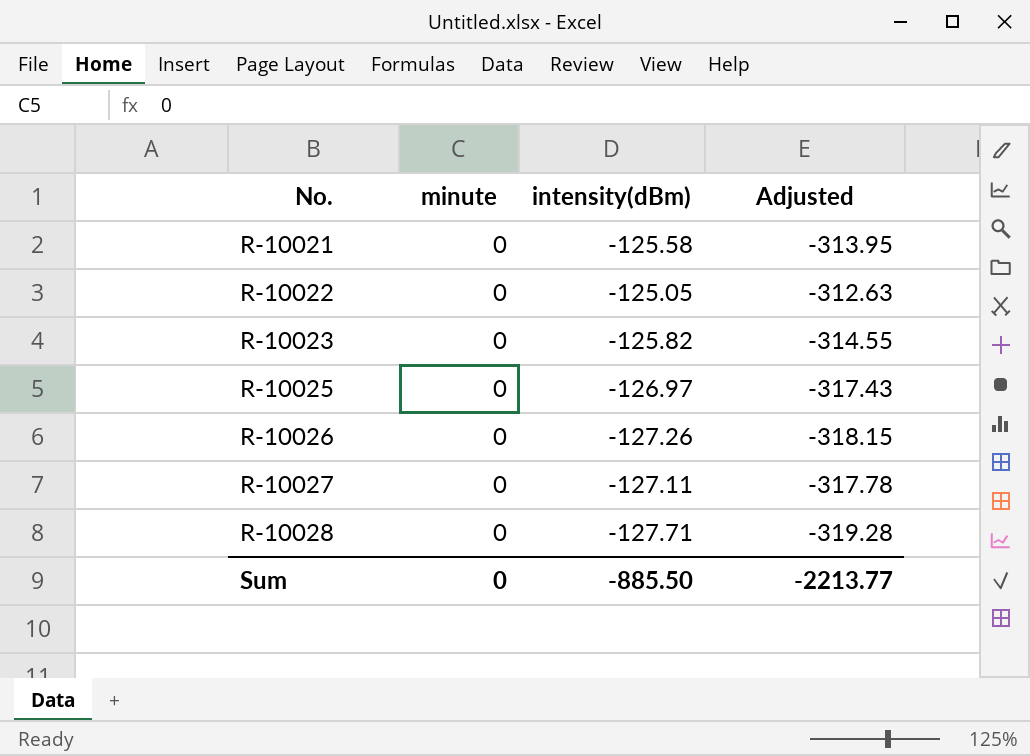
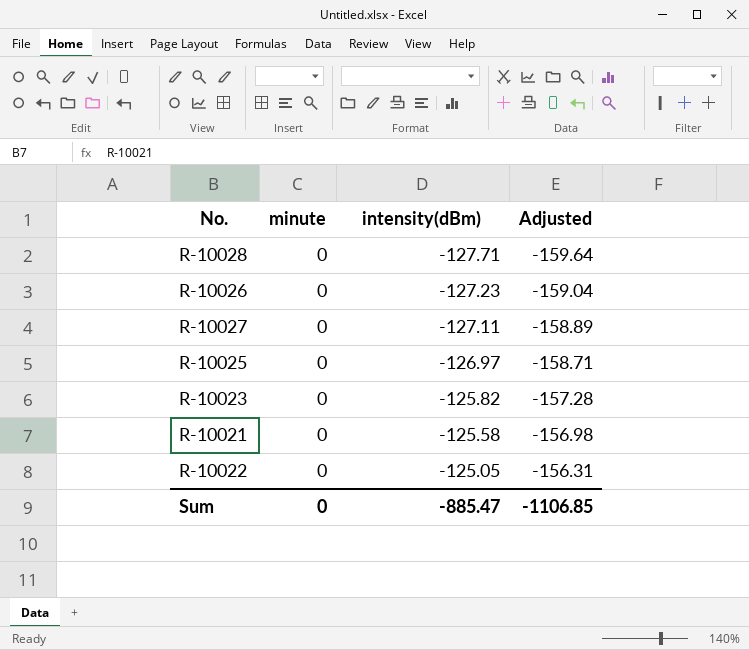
row order: No. ascending -> intensity(dBm) ascending
column Adjusted | formula: [intensity(dBm)] * 2.5 -> [intensity(dBm)] * 1.25
R-10026 | intensity(dBm): -127.26 -> -127.23
Sum | intensity(dBm): -885.50 -> -885.47
Sum | Adjusted: -2213.77 -> -1106.85

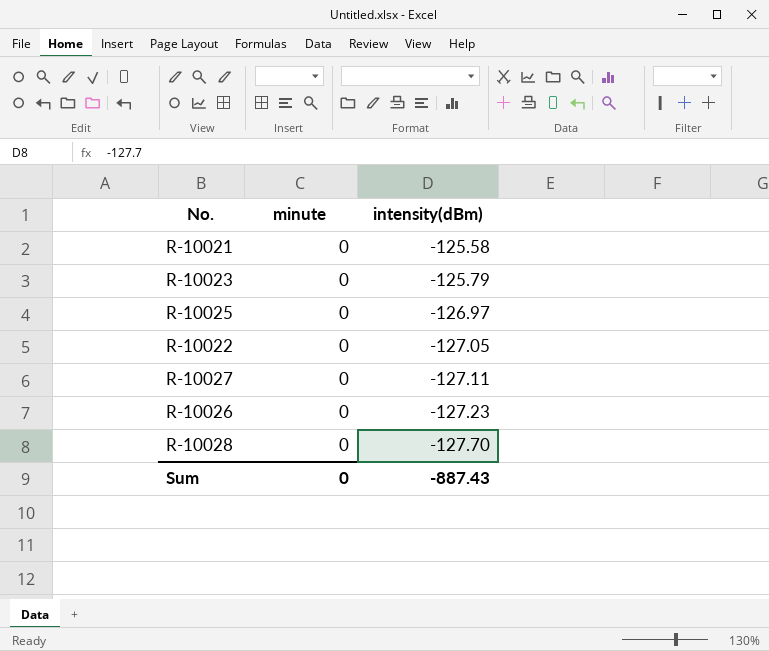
row order: intensity(dBm) ascending -> intensity(dBm) descending
column Adjusted | formula: [intensity(dBm)] * 1.25 -> none
R-10023 | intensity(dBm): -125.82 -> -125.79
R-10022 | intensity(dBm): -125.05 -> -127.05
R-10028 | intensity(dBm): -127.71 -> -127.70
Sum | intensity(dBm): -885.47 -> -887.43

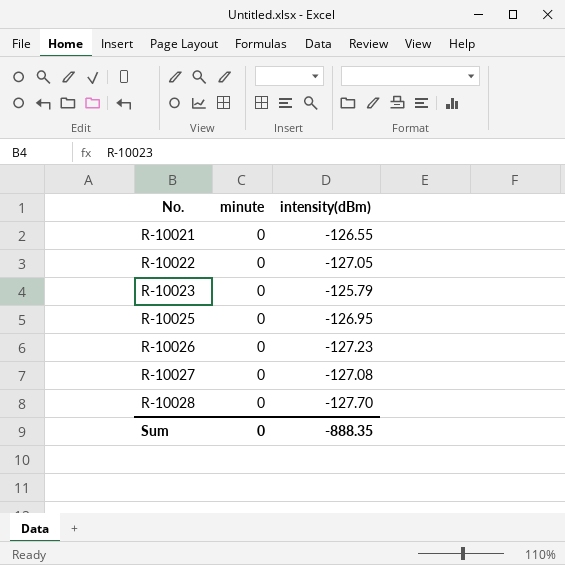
row order: intensity(dBm) descending -> No. ascending
R-10021 | intensity(dBm): -125.58 -> -126.55
R-10025 | intensity(dBm): -126.97 -> -126.95
R-10027 | intensity(dBm): -127.11 -> -127.08
Sum | intensity(dBm): -887.43 -> -888.35

